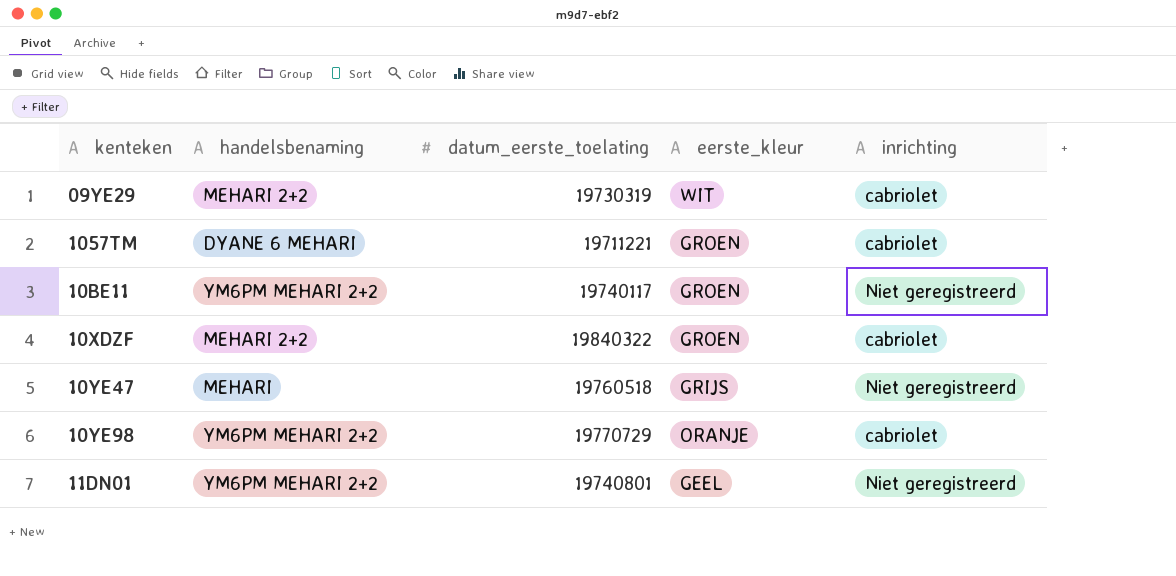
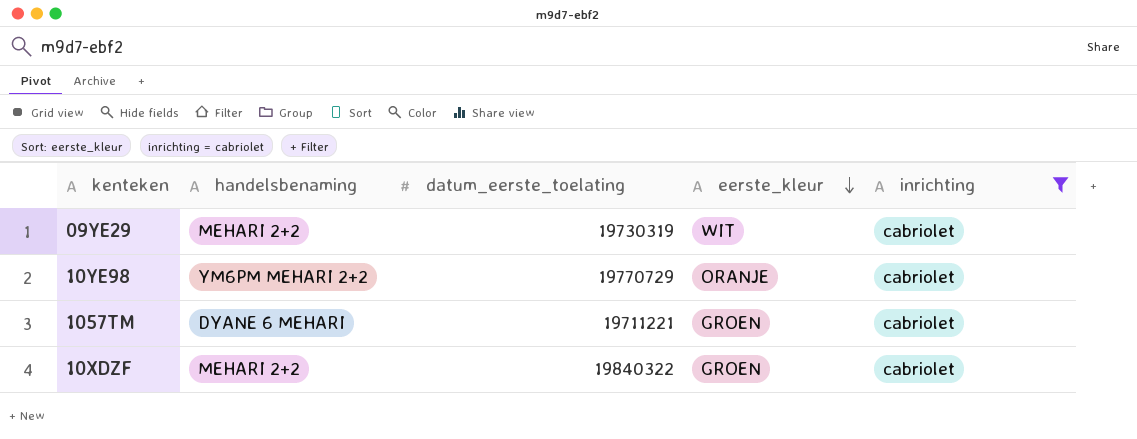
filter: none -> inrichting = cabriolet
row order: none -> eerste_kleur descending

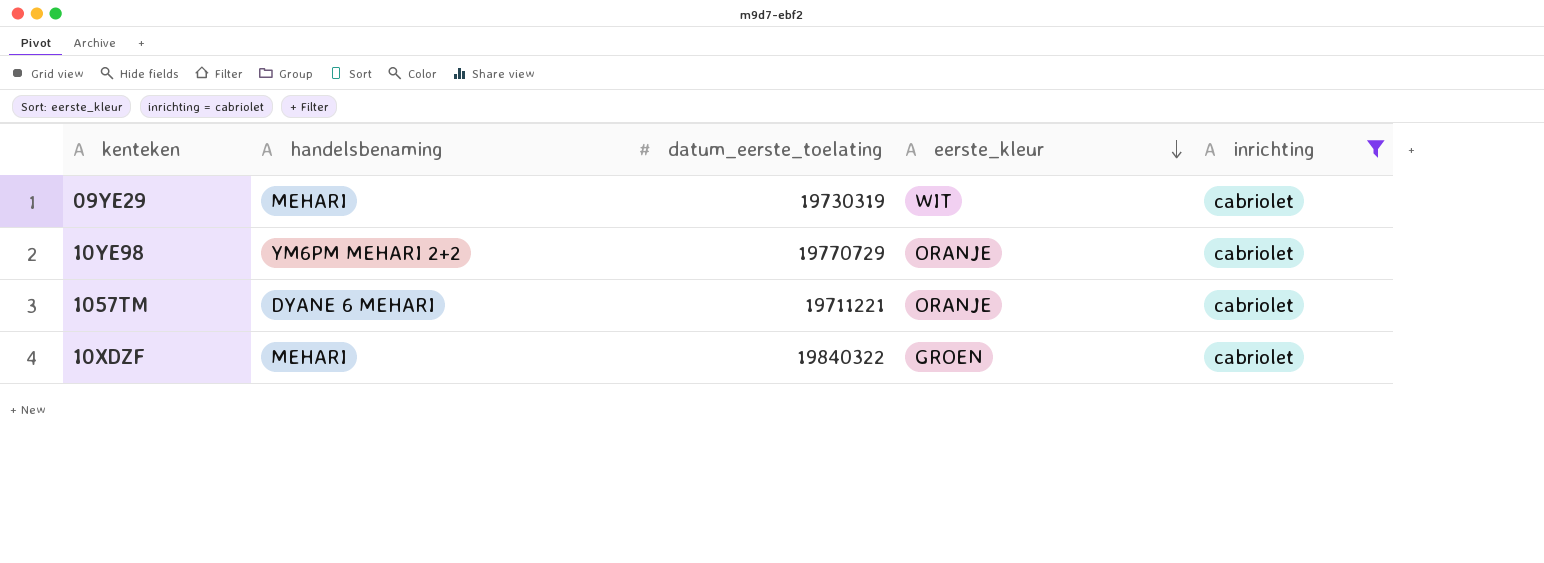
09YE29 | handelsbenaming: MEHARI 2+2 -> MEHARI
1057TM | eerste_kleur: GROEN -> ORANJE
10XDZF | handelsbenaming: MEHARI 2+2 -> MEHARI

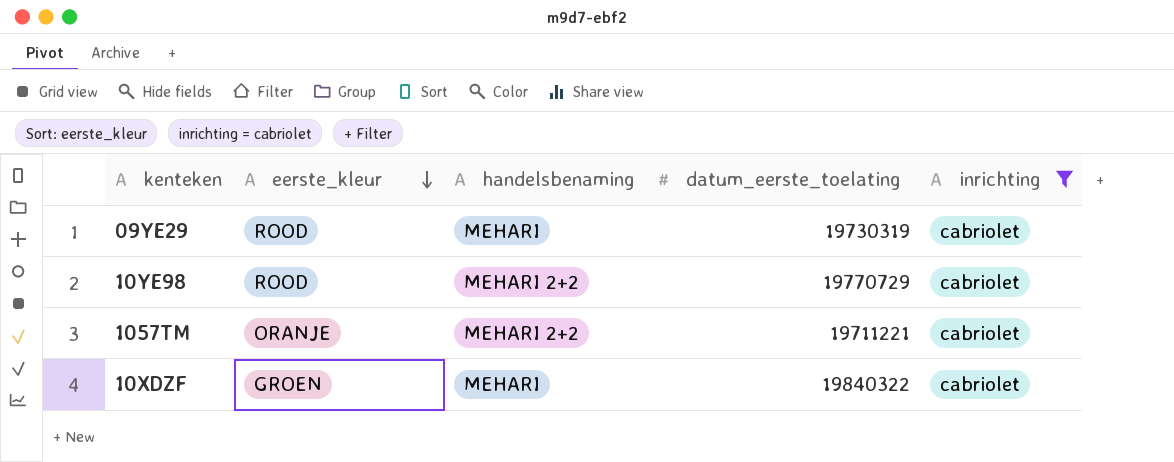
column eerste_kleur | position: 4 -> 2
09YE29 | eerste_kleur: WIT -> ROOD
10YE98 | eerste_kleur: ORANJE -> ROOD
10YE98 | handelsbenaming: YM6PM MEHARI 2+2 -> MEHARI 2+2
1057TM | handelsbenaming: DYANE 6 MEHARI -> MEHARI 2+2

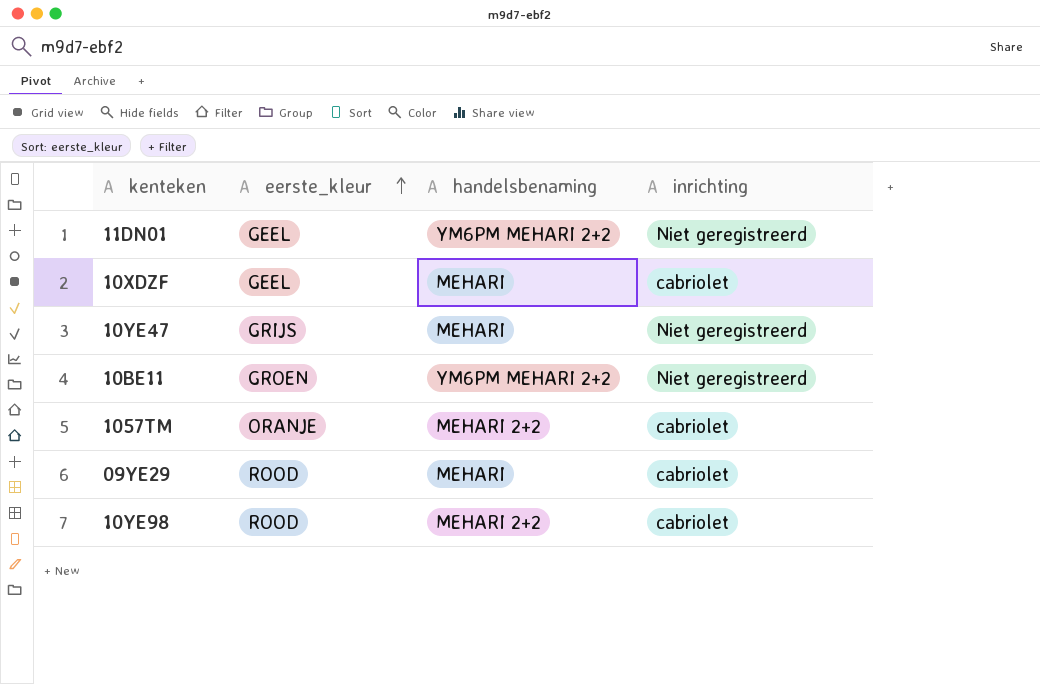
filter: inrichting = cabriolet -> none
row order: eerste_kleur descending -> eerste_kleur ascending
column datum_eerste_toelating | position: 4 -> none
10XDZF | eerste_kleur: GROEN -> GEEL

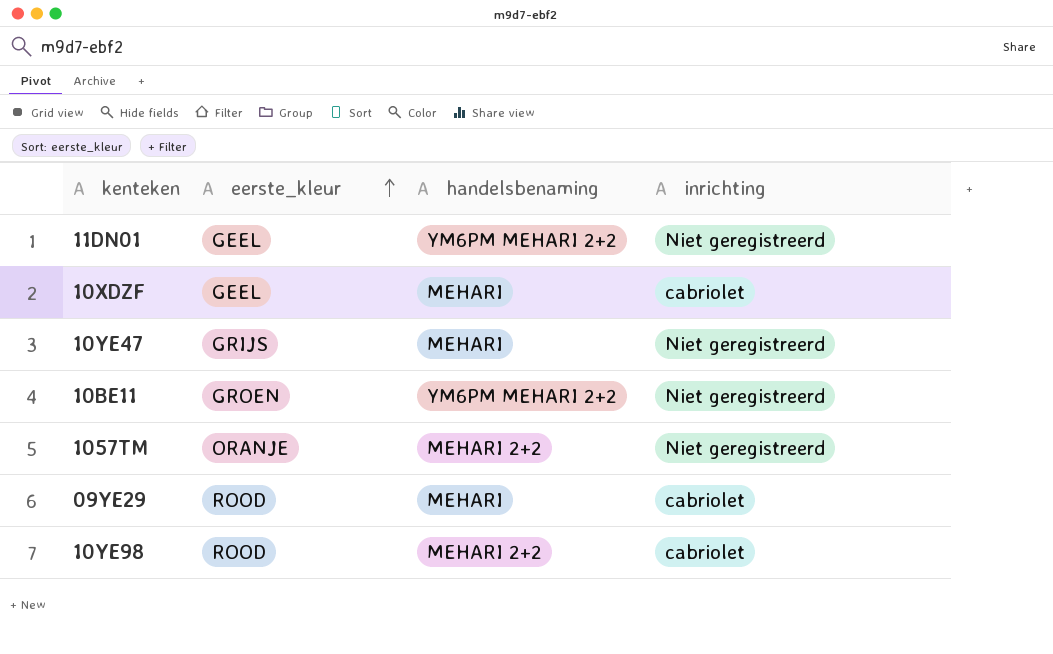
1057TM | inrichting: cabriolet -> Niet geregistreerd

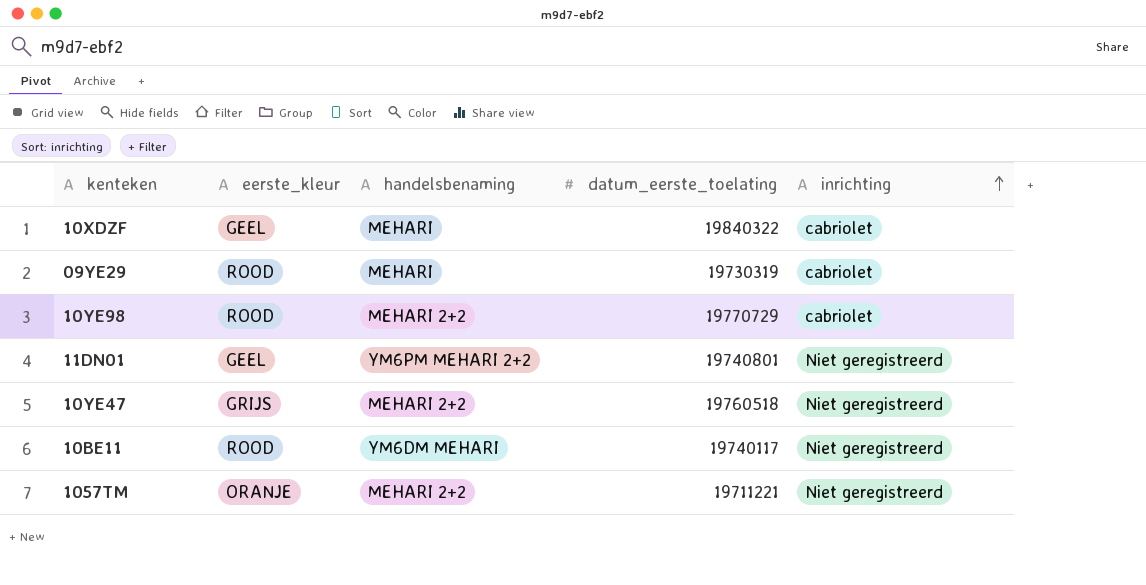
row order: eerste_kleur ascending -> inrichting ascending
column datum_eerste_toelating | position: none -> 4
10YE47 | handelsbenaming: MEHARI -> MEHARI 2+2
10BE11 | eerste_kleur: GROEN -> ROOD
10BE11 | handelsbenaming: YM6PM MEHARI 2+2 -> YM6DM MEHARI

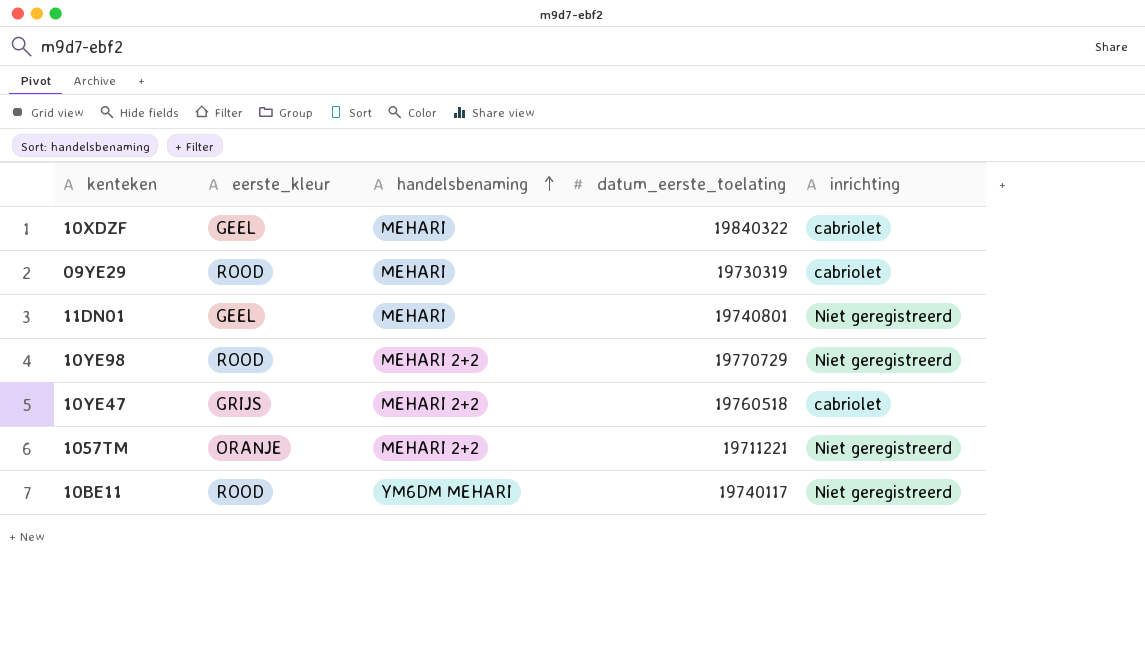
row order: inrichting ascending -> handelsbenaming ascending
11DN01 | handelsbenaming: YM6PM MEHARI 2+2 -> MEHARI
10YE98 | inrichting: cabriolet -> Niet geregistreerd
10YE47 | inrichting: Niet geregistreerd -> cabriolet

